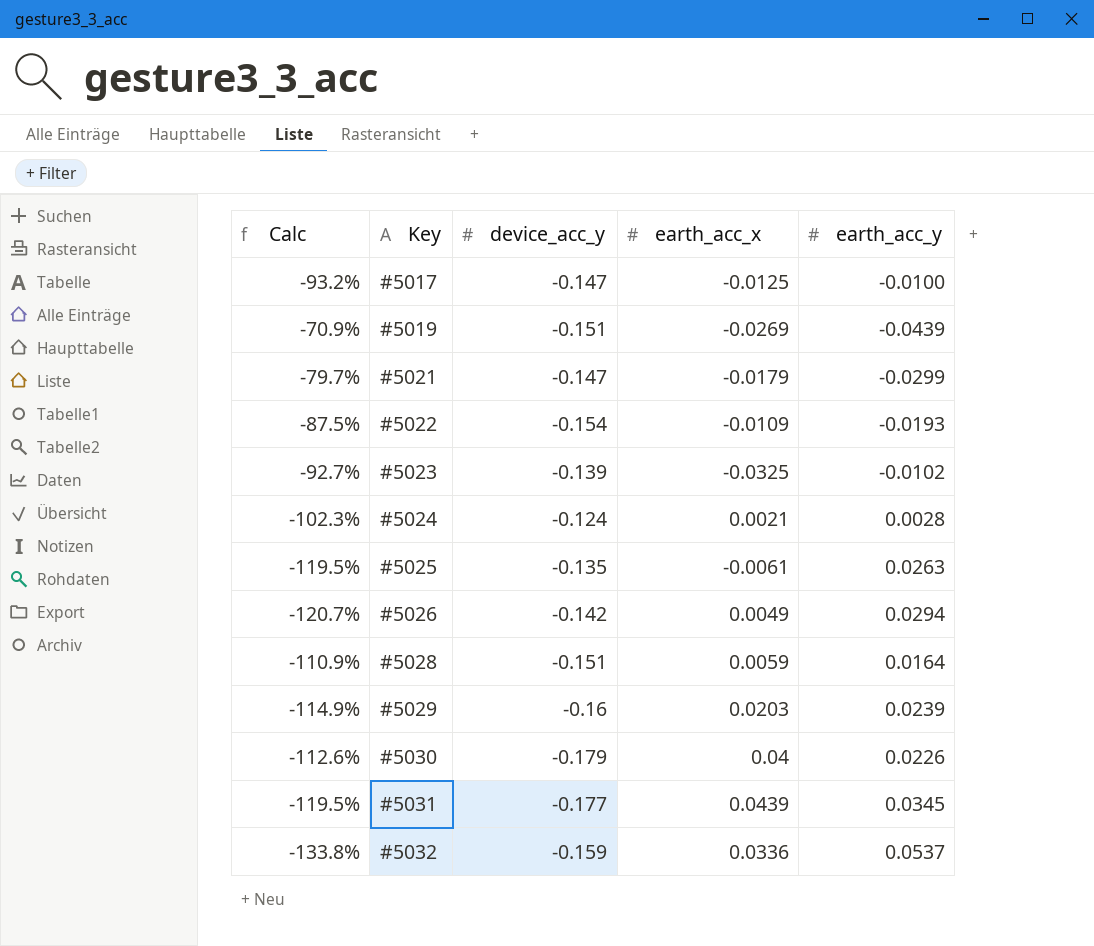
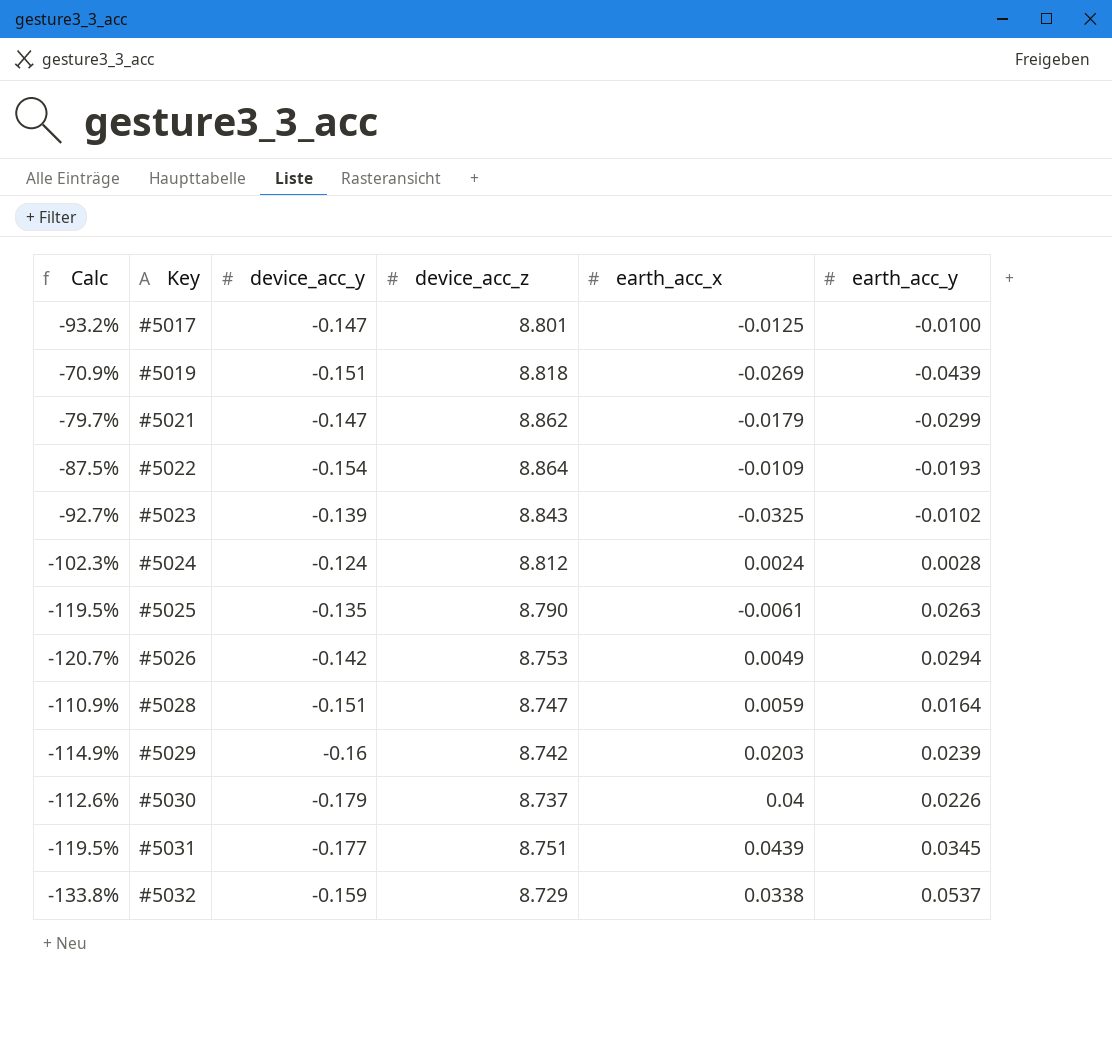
column device_acc_z | position: none -> 4
#5024 | earth_acc_x: 0.0021 -> 0.0024
#5032 | earth_acc_x: 0.0336 -> 0.0338

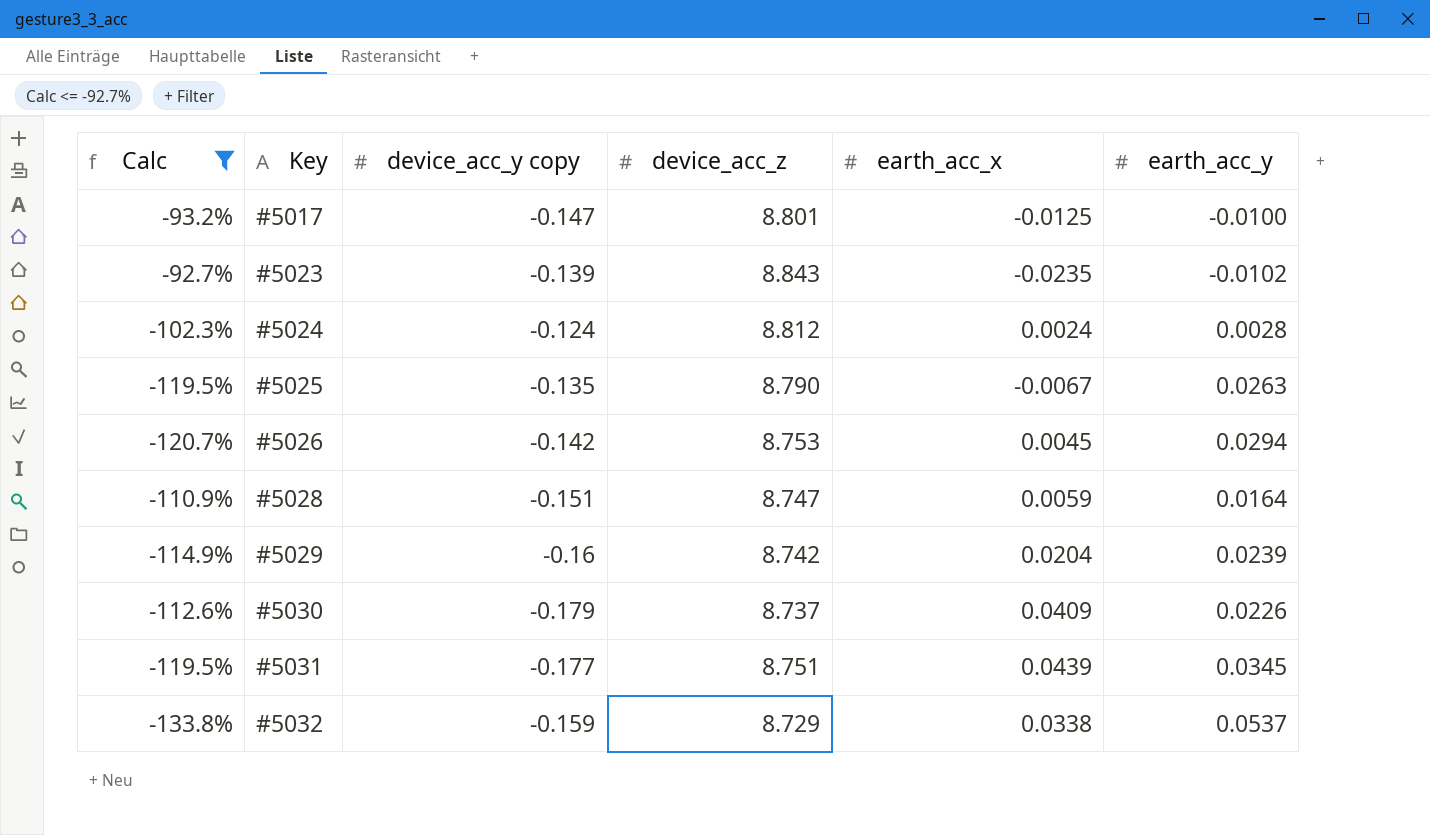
filter: none -> Calc <= -92.7%
column name: device_acc_y -> device_acc_y copy
#5023 | earth_acc_x: -0.0325 -> -0.0235
#5025 | earth_acc_x: -0.0061 -> -0.0067
#5026 | earth_acc_x: 0.0049 -> 0.0045
#5029 | earth_acc_x: 0.0203 -> 0.0204
#5030 | earth_acc_x: 0.04 -> 0.0409

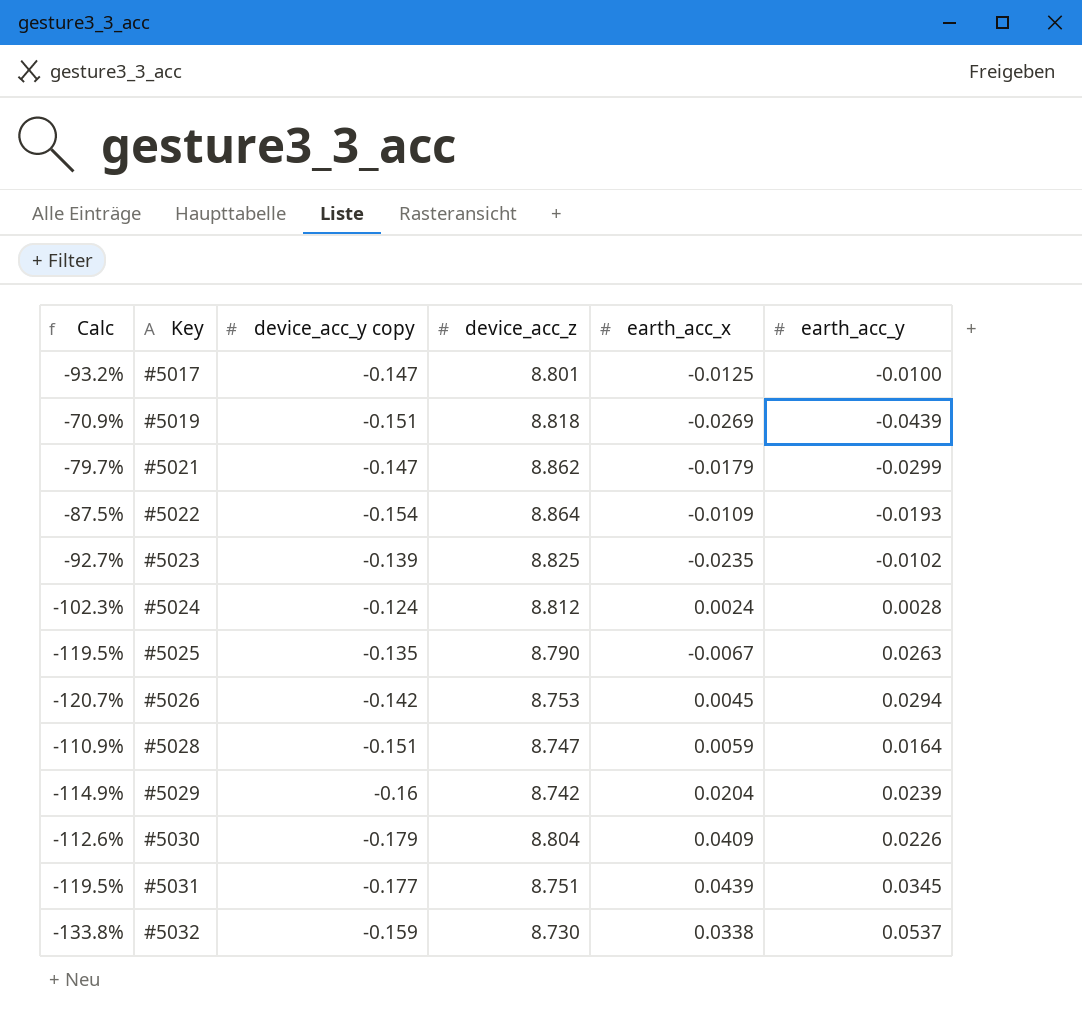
filter: Calc <= -92.7% -> none
#5023 | device_acc_z: 8.843 -> 8.825
#5030 | device_acc_z: 8.737 -> 8.804
#5032 | device_acc_z: 8.729 -> 8.730

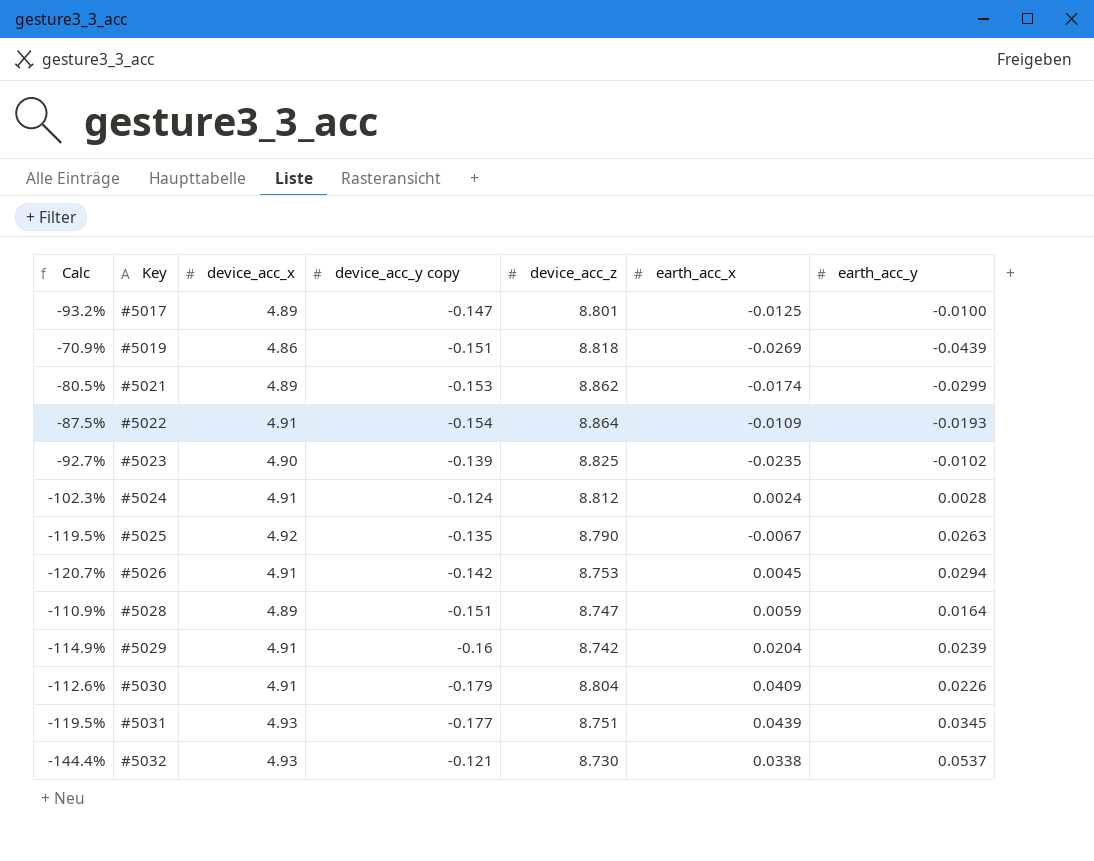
column device_acc_x | position: none -> 3
#5021 | Calc: -79.7% -> -80.5%
#5021 | device_acc_y copy: -0.147 -> -0.153
#5021 | earth_acc_x: -0.0179 -> -0.0174
#5032 | Calc: -133.8% -> -144.4%
#5032 | device_acc_y copy: -0.159 -> -0.121

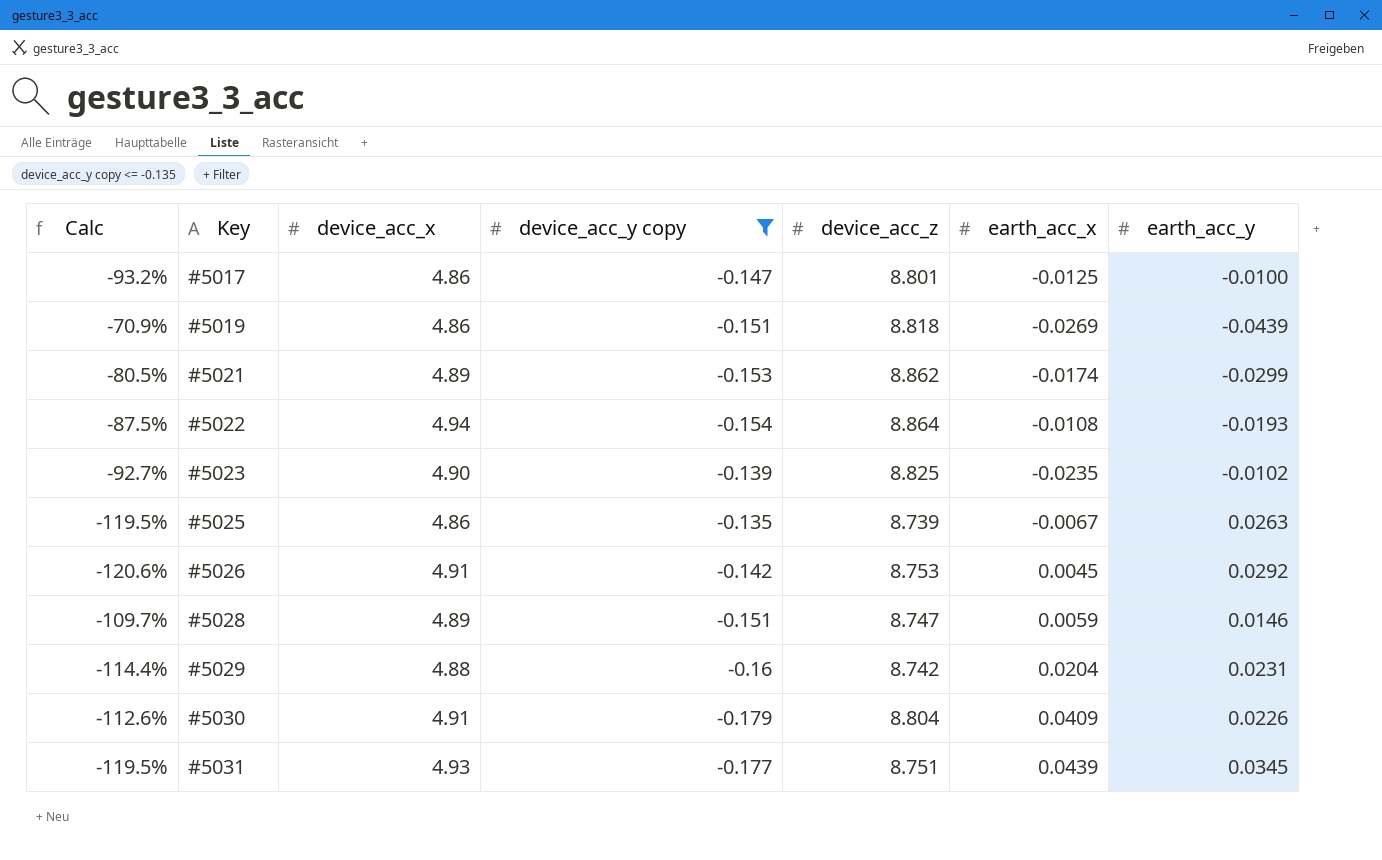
filter: none -> device_acc_y copy <= -0.135
#5017 | device_acc_x: 4.89 -> 4.86
#5022 | device_acc_x: 4.91 -> 4.94
#5022 | earth_acc_x: -0.0109 -> -0.0108
#5025 | device_acc_x: 4.92 -> 4.86
#5025 | device_acc_z: 8.790 -> 8.739
#5026 | Calc: -120.7% -> -120.6%
#5026 | earth_acc_y: 0.0294 -> 0.0292
#5028 | Calc: -110.9% -> -109.7%
#5028 | earth_acc_y: 0.0164 -> 0.0146
#5029 | Calc: -114.9% -> -114.4%
#5029 | device_acc_x: 4.91 -> 4.88
#5029 | earth_acc_y: 0.0239 -> 0.0231

